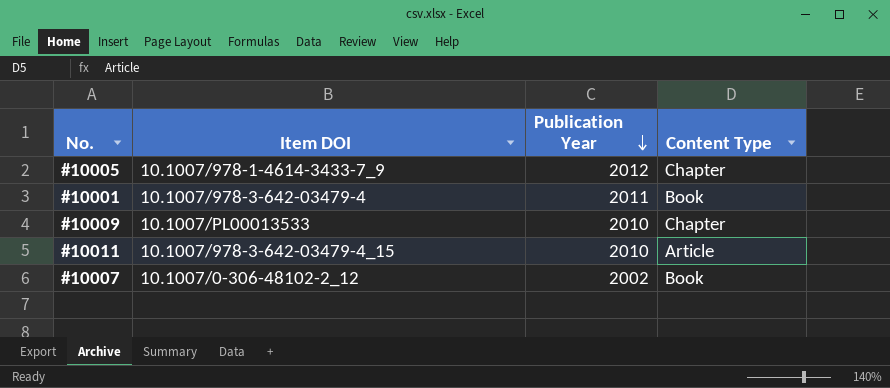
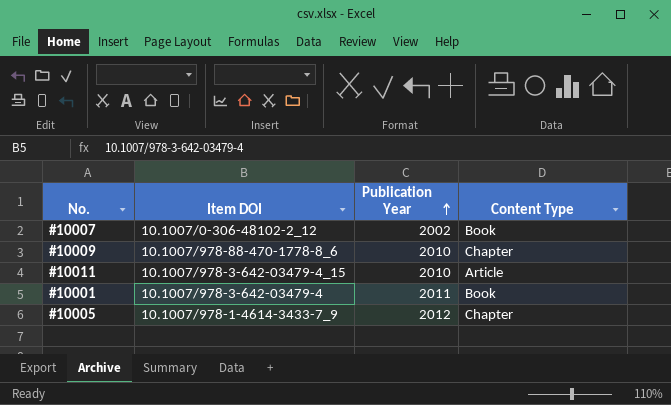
row order: Publication Year descending -> Publication Year ascending
#10009 | Item DOI: 10.1007/PL00013533 -> 10.1007/978-88-470-1778-8_6

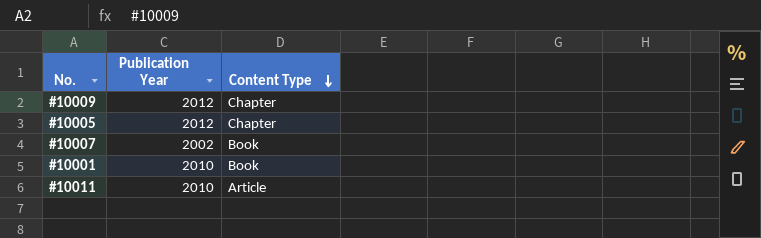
row order: Publication Year ascending -> Content Type descending
column Item DOI | position: 2 -> none
#10009 | Publication Year: 2010 -> 2012
#10001 | Publication Year: 2011 -> 2010

